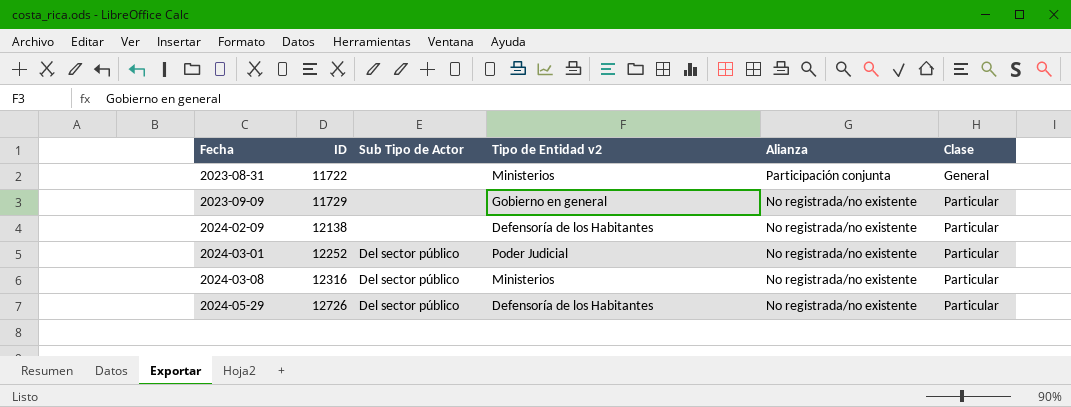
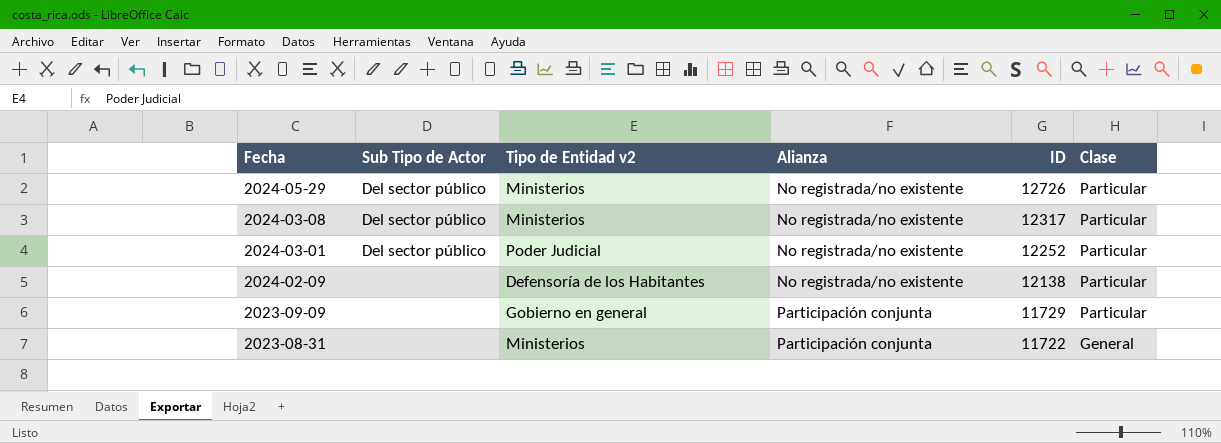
row order: Fecha ascending -> Fecha descending
column ID | position: 2 -> 5
2024-05-29 | Tipo de Entidad v2: Defensoría de los Habitantes -> Ministerios
2024-03-08 | ID: 12316 -> 12317
2023-09-09 | Alianza: No registrada/no existente -> Participación conjunta

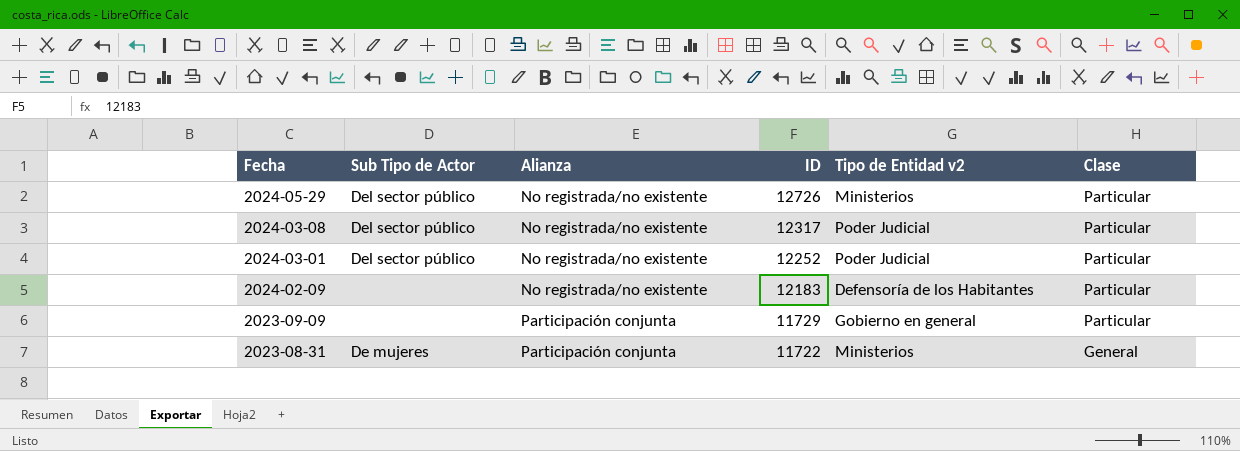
column Tipo de Entidad v2 | position: 3 -> 5
2024-03-08 | Tipo de Entidad v2: Ministerios -> Poder Judicial
2024-02-09 | ID: 12138 -> 12183
2023-08-31 | Sub Tipo de Actor: none -> De mujeres

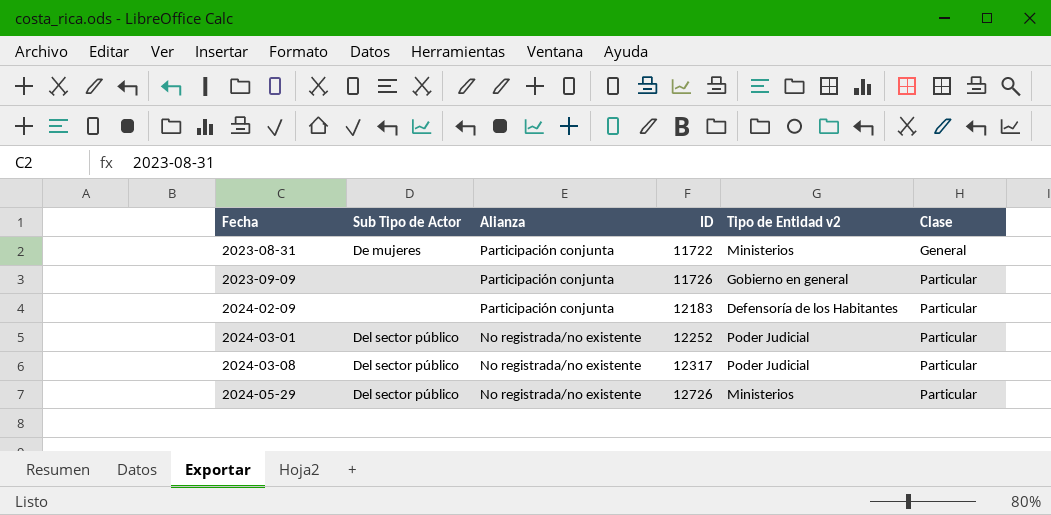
row order: Fecha descending -> Fecha ascending
2023-09-09 | ID: 11729 -> 11726
2024-02-09 | Alianza: No registrada/no existente -> Participación conjunta

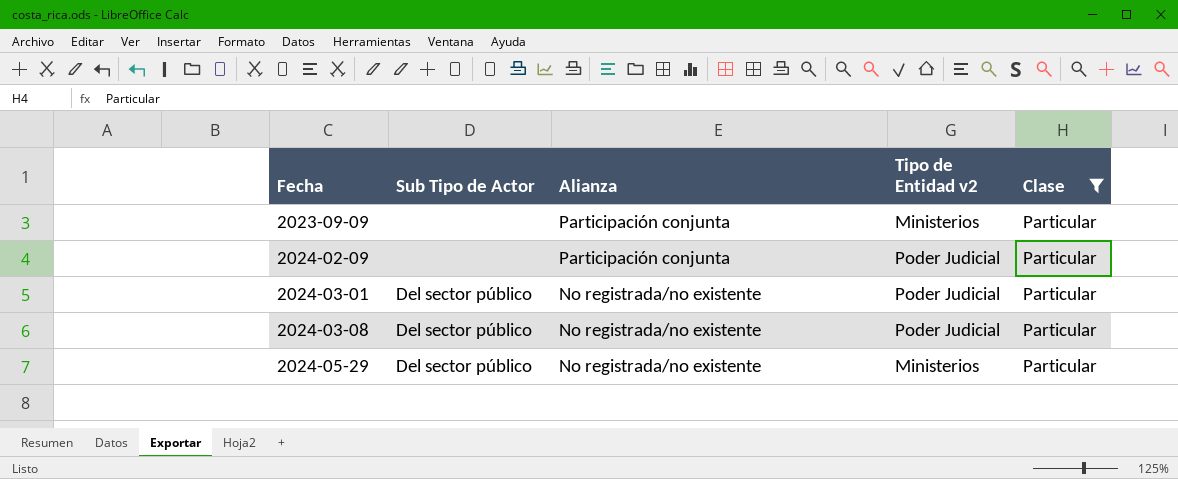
filter: none -> Clase = Particular
column ID | position: 4 -> none
2023-09-09 | Tipo de Entidad v2: Gobierno en general -> Ministerios
2024-02-09 | Tipo de Entidad v2: Defensoría de los Habitantes -> Poder Judicial

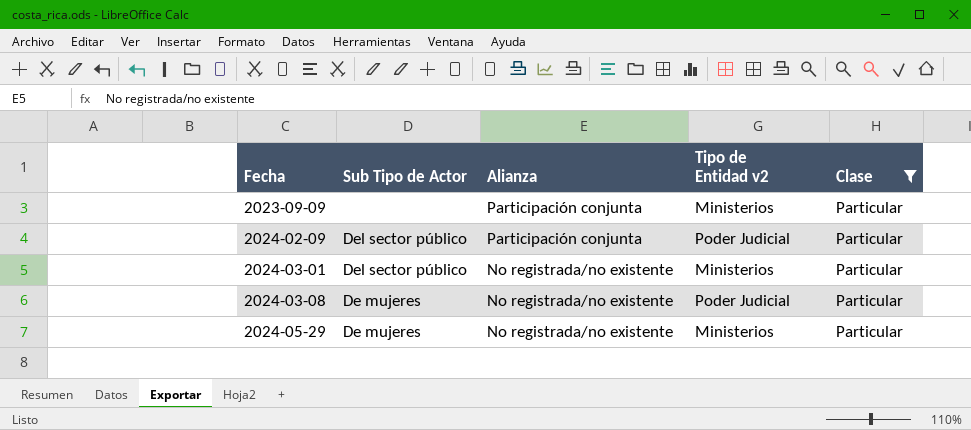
2024-02-09 | Sub Tipo de Actor: none -> Del sector público
2024-03-01 | Tipo de Entidad v2: Poder Judicial -> Ministerios
2024-03-08 | Sub Tipo de Actor: Del sector público -> De mujeres
2024-05-29 | Sub Tipo de Actor: Del sector público -> De mujeres

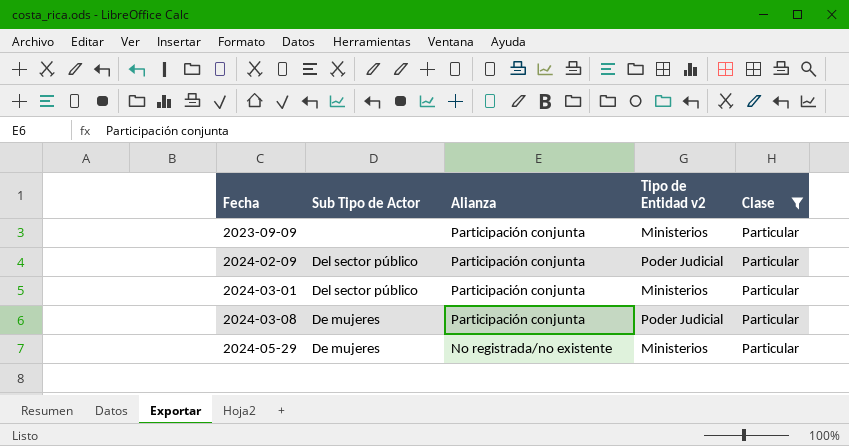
2024-03-01 | Alianza: No registrada/no existente -> Participación conjunta
2024-03-08 | Alianza: No registrada/no existente -> Participación conjunta

